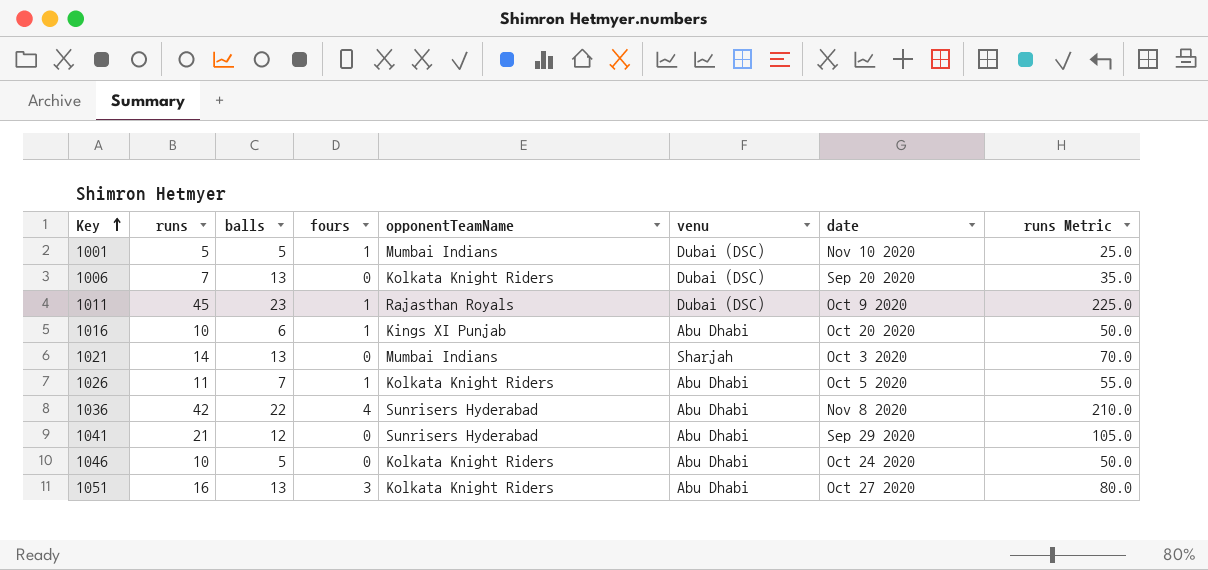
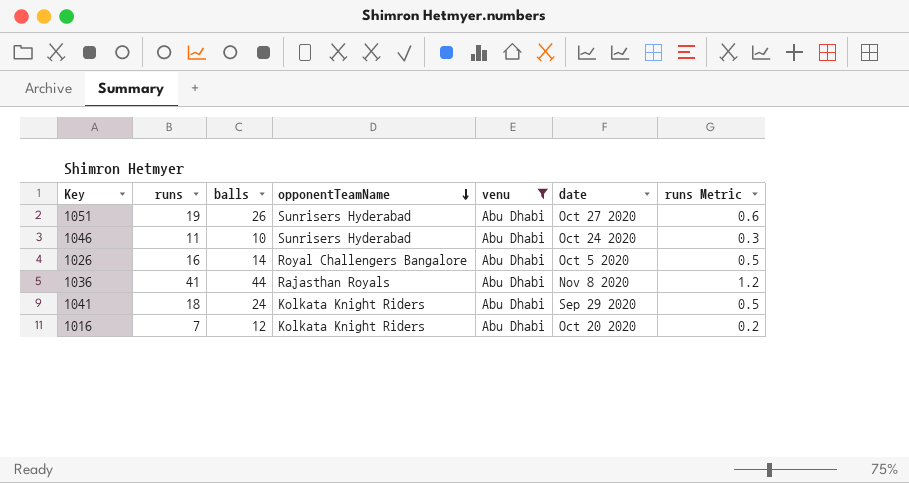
filter: none -> venu = Abu Dhabi
row order: Key ascending -> opponentTeamName descending
column fours | position: 4 -> none
column runs Metric | formula: [runs] * 5 -> [runs] * 0.03
1051 | runs: 16 -> 19
1051 | balls: 13 -> 26
1051 | opponentTeamName: Kolkata Knight Riders -> Sunrisers Hyderabad
1046 | runs: 10 -> 11
1046 | balls: 5 -> 10
1046 | opponentTeamName: Kolkata Knight Riders -> Sunrisers Hyderabad
1026 | runs: 11 -> 16
1026 | balls: 7 -> 14
1026 | opponentTeamName: Kolkata Knight Riders -> Royal Challengers Bangalore
1036 | runs: 42 -> 41
1036 | balls: 22 -> 44
1036 | opponentTeamName: Sunrisers Hyderabad -> Rajasthan Royals
1041 | runs: 21 -> 18
1041 | balls: 12 -> 24
1041 | opponentTeamName: Sunrisers Hyderabad -> Kolkata Knight Riders
1016 | runs: 10 -> 7
1016 | balls: 6 -> 12
1016 | opponentTeamName: Kings XI Punjab -> Kolkata Knight Riders

